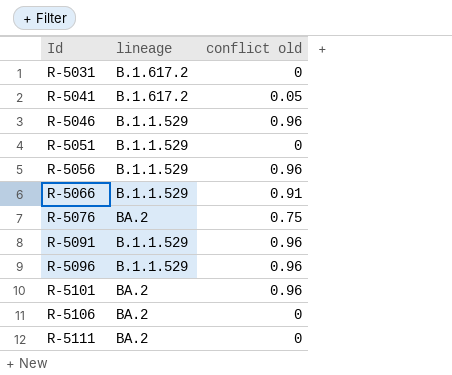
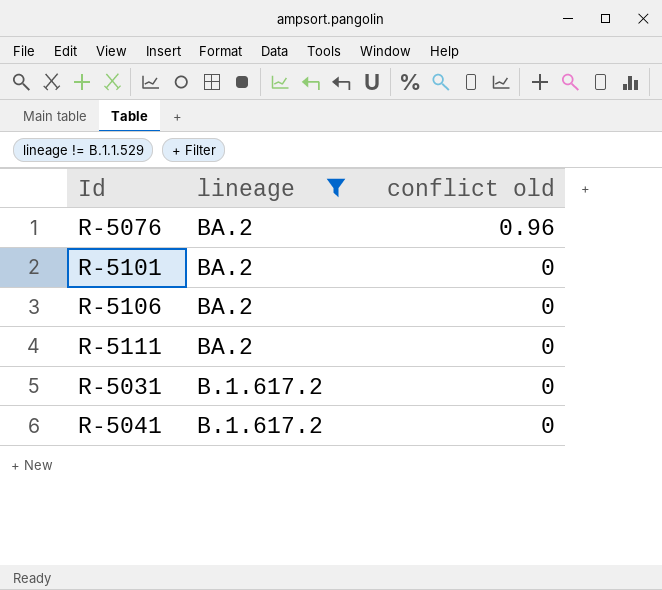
filter: none -> lineage != B.1.1.529
row order: Id ascending -> lineage descending
R-5076 | conflict old: 0.75 -> 0.96
R-5101 | conflict old: 0.96 -> 0
R-5041 | conflict old: 0.05 -> 0

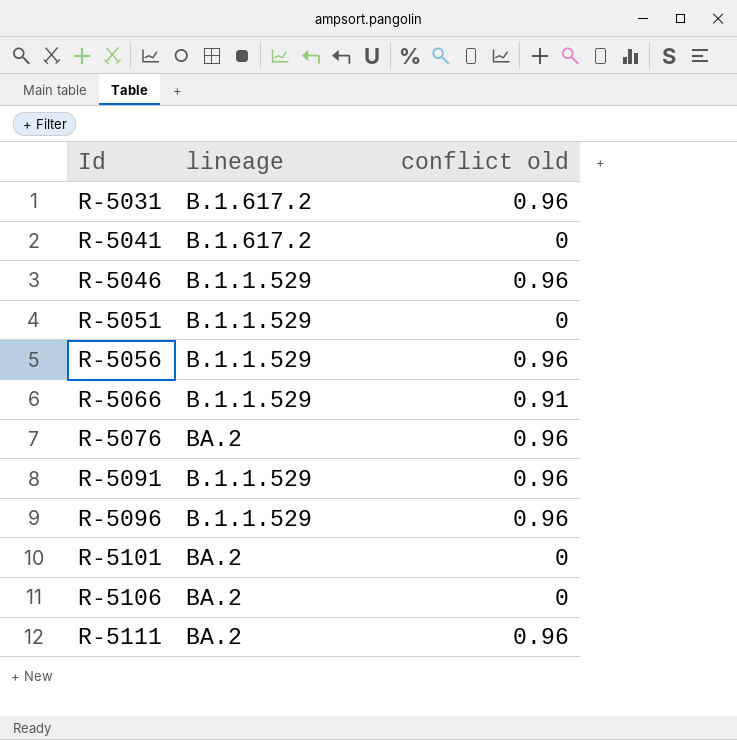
filter: lineage != B.1.1.529 -> none
row order: lineage descending -> Id ascending
R-5031 | conflict old: 0 -> 0.96
R-5111 | conflict old: 0 -> 0.96

